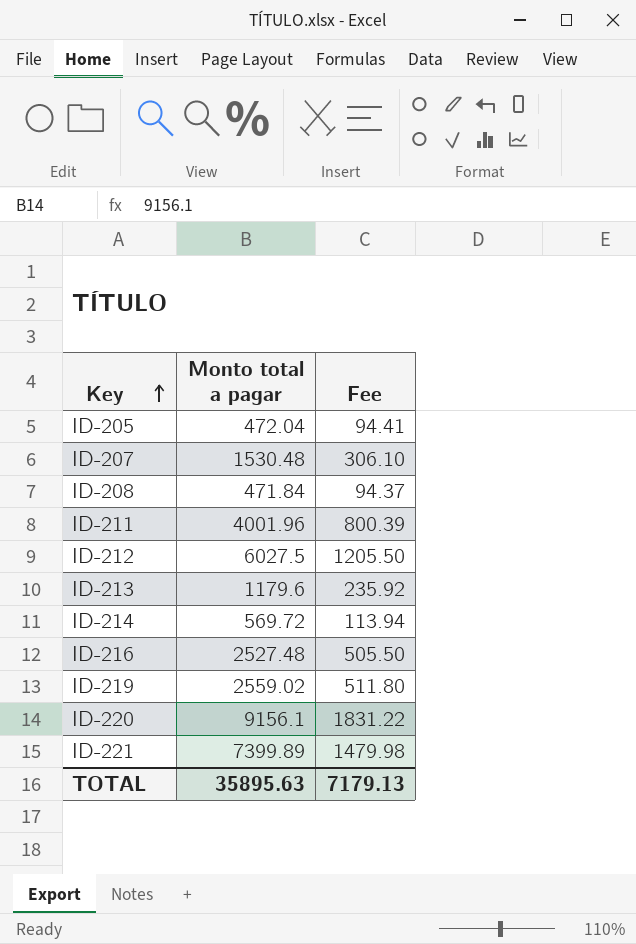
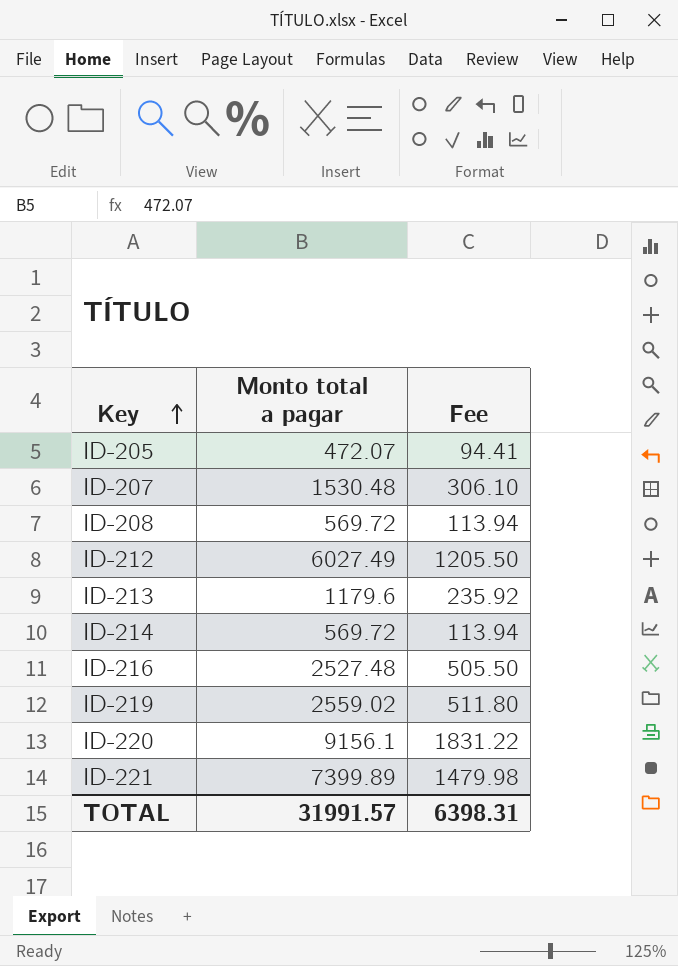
row ID-211: 4001.96 | 800.39 -> none
ID-205 | Monto total a pagar: 472.04 -> 472.07
ID-208 | Monto total a pagar: 471.84 -> 569.72
ID-208 | Fee: 94.37 -> 113.94
ID-212 | Monto total a pagar: 6027.5 -> 6027.49
TOTAL | Monto total a pagar: 35895.63 -> 31991.57
TOTAL | Fee: 7179.13 -> 6398.31

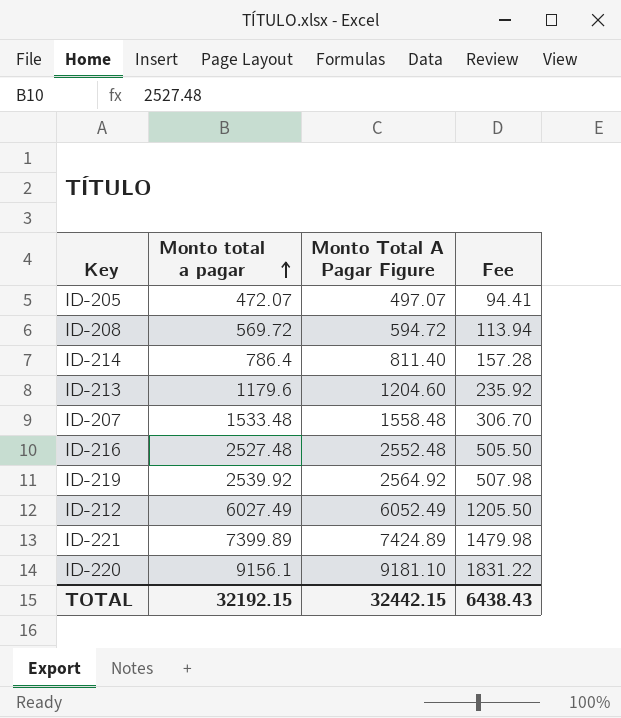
row order: Key ascending -> Monto total a pagar ascending
column Monto Total A Pagar Figure | formula: none -> [Monto total a pagar] + 25
ID-214 | Monto total a pagar: 569.72 -> 786.4
ID-214 | Fee: 113.94 -> 157.28
ID-207 | Monto total a pagar: 1530.48 -> 1533.48
ID-207 | Fee: 306.10 -> 306.70
ID-219 | Monto total a pagar: 2559.02 -> 2539.92
ID-219 | Fee: 511.80 -> 507.98
TOTAL | Monto total a pagar: 31991.57 -> 32192.15
TOTAL | Fee: 6398.31 -> 6438.43

